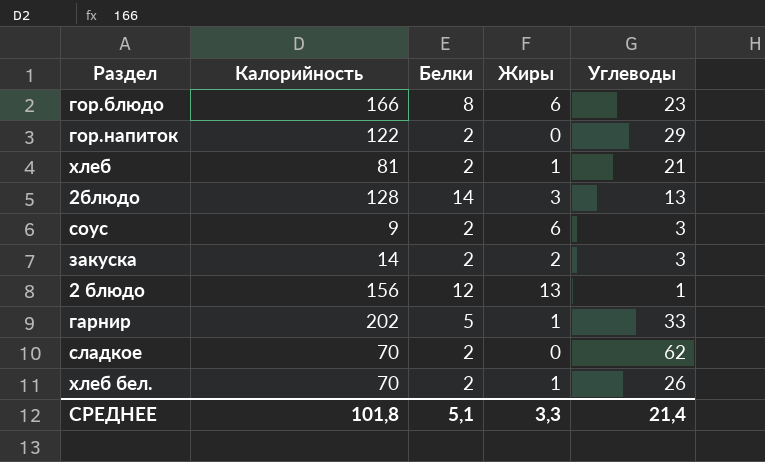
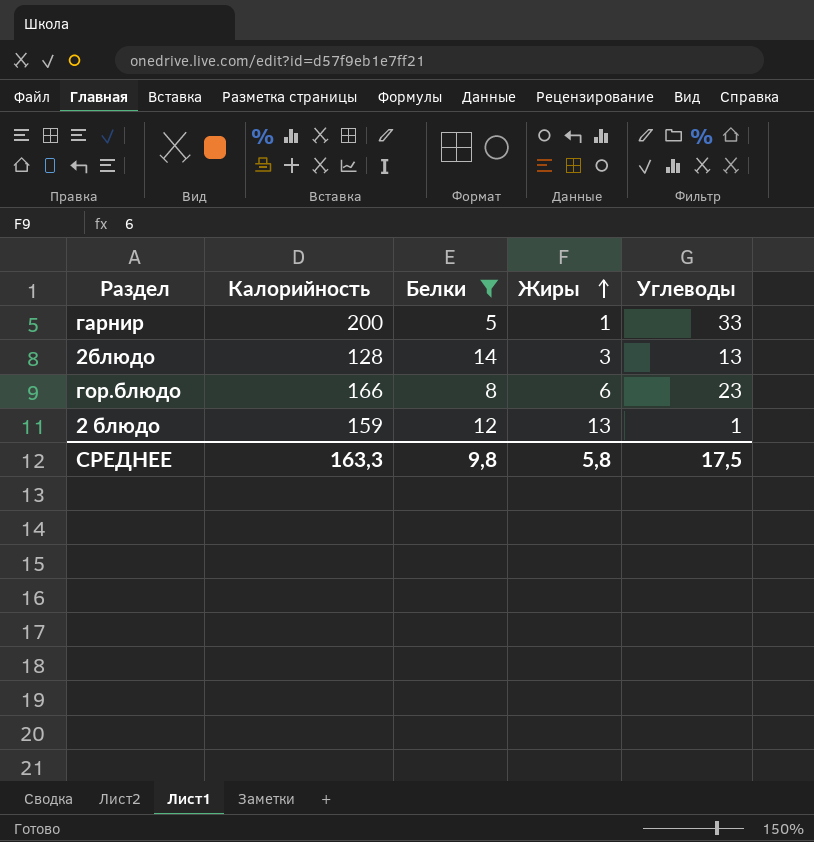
filter: none -> Белки != 2
row order: none -> Жиры ascending
гарнир | Калорийность: 202 -> 200
2 блюдо | Калорийность: 156 -> 159
СРЕДНЕЕ | Калорийность: 101,8 -> 163,3
СРЕДНЕЕ | Белки: 5,1 -> 9,8
СРЕДНЕЕ | Жиры: 3,3 -> 5,8
СРЕДНЕЕ | Углеводы: 21,4 -> 17,5

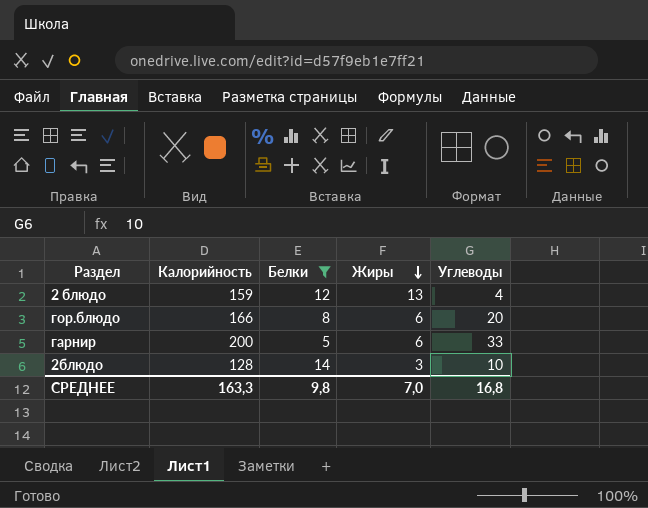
row order: Жиры ascending -> Жиры descending
2 блюдо | Углеводы: 1 -> 4
гор.блюдо | Углеводы: 23 -> 20
гарнир | Жиры: 1 -> 6
2блюдо | Углеводы: 13 -> 10
СРЕДНЕЕ | Жиры: 5,8 -> 7,0
СРЕДНЕЕ | Углеводы: 17,5 -> 16,8

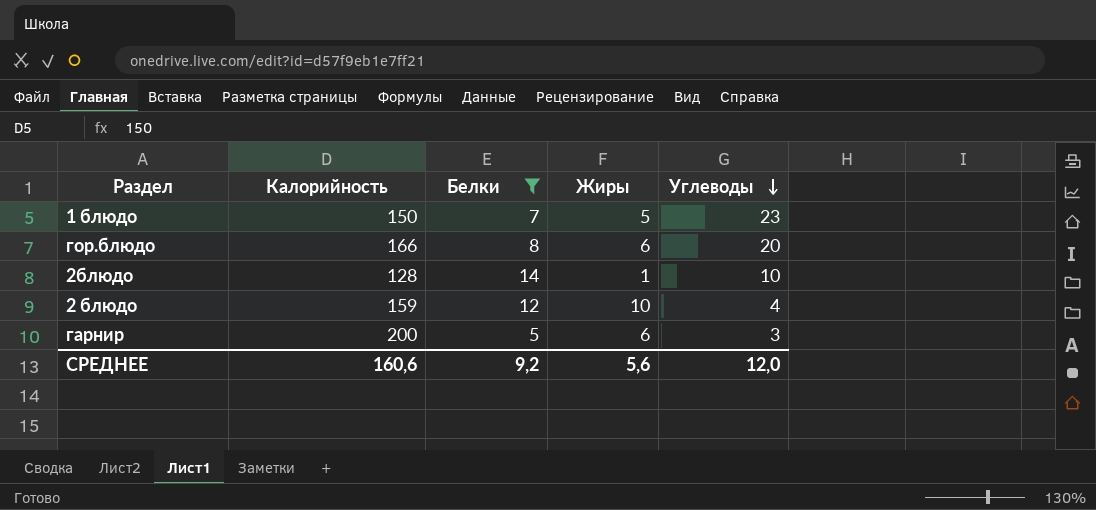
row order: Жиры descending -> Углеводы descending
row 1 блюдо: none -> 150 | 7 | 5 | 23
2блюдо | Жиры: 3 -> 1
2 блюдо | Жиры: 13 -> 10
гарнир | Углеводы: 33 -> 3
СРЕДНЕЕ | Калорийность: 163,3 -> 160,6
СРЕДНЕЕ | Белки: 9,8 -> 9,2
СРЕДНЕЕ | Жиры: 7,0 -> 5,6
СРЕДНЕЕ | Углеводы: 16,8 -> 12,0

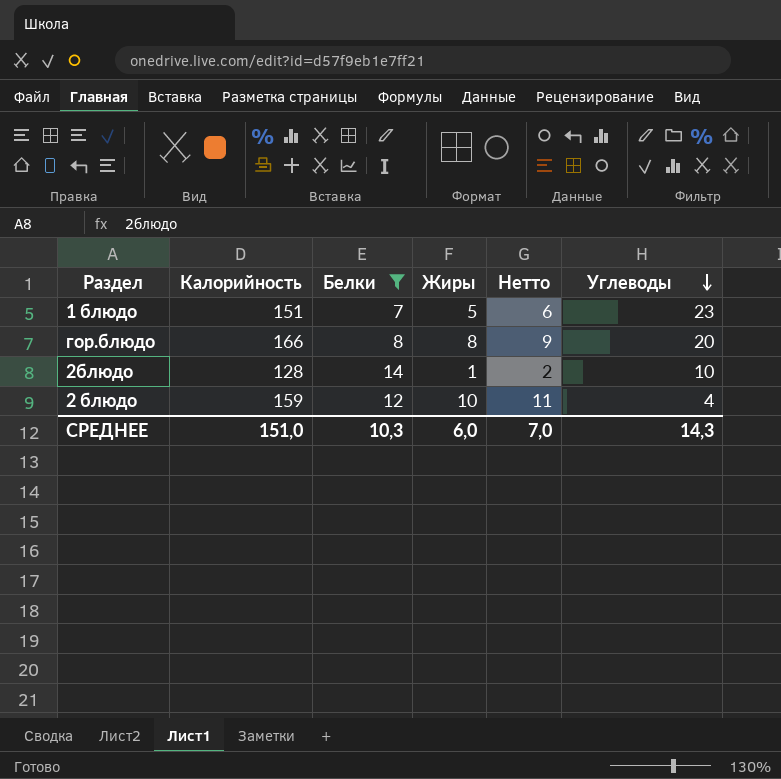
column Нетто | formula: none -> [Жиры] + 1
row гарнир: 200 | 5 | 6 | 3 -> none
1 блюдо | Калорийность: 150 -> 151
гор.блюдо | Жиры: 6 -> 8
СРЕДНЕЕ | Калорийность: 160,6 -> 151,0
СРЕДНЕЕ | Белки: 9,2 -> 10,3
СРЕДНЕЕ | Жиры: 5,6 -> 6,0
СРЕДНЕЕ | Углеводы: 12,0 -> 14,3

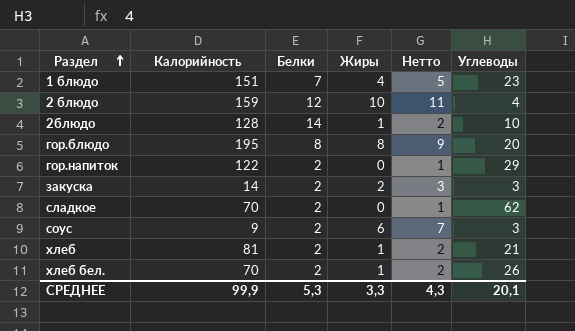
filter: Белки != 2 -> none
row order: Углеводы descending -> Раздел ascending
1 блюдо | Жиры: 5 -> 4
1 блюдо | Нетто: 6 -> 5
гор.блюдо | Калорийность: 166 -> 195
СРЕДНЕЕ | Калорийность: 151,0 -> 99,9
СРЕДНЕЕ | Белки: 10,3 -> 5,3
СРЕДНЕЕ | Жиры: 6,0 -> 3,3
СРЕДНЕЕ | Нетто: 7,0 -> 4,3
СРЕДНЕЕ | Углеводы: 14,3 -> 20,1

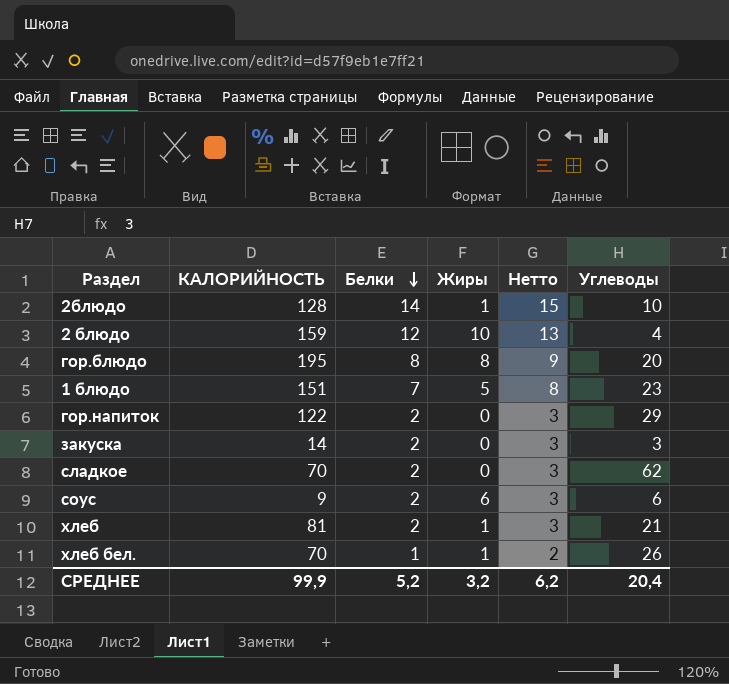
row order: Раздел ascending -> Белки descending
column name: Калорийность -> КАЛОРИЙНОСТЬ
column Нетто | formula: [Жиры] + 1 -> [Белки] + 1
1 блюдо | Жиры: 4 -> 5
закуска | Жиры: 2 -> 0
соус | Углеводы: 3 -> 6
хлеб бел. | Белки: 2 -> 1
СРЕДНЕЕ | Белки: 5,3 -> 5,2
СРЕДНЕЕ | Жиры: 3,3 -> 3,2
СРЕДНЕЕ | Нетто: 4,3 -> 6,2
СРЕДНЕЕ | Углеводы: 20,1 -> 20,4

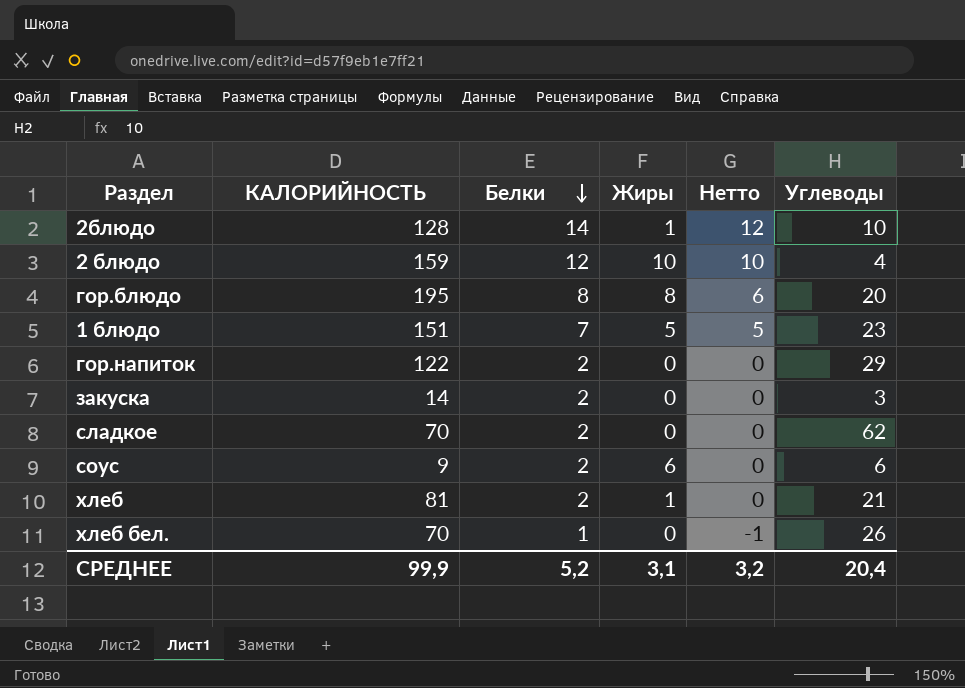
column Нетто | formula: [Белки] + 1 -> [Белки] - 2
хлеб бел. | Жиры: 1 -> 0
СРЕДНЕЕ | Жиры: 3,2 -> 3,1
СРЕДНЕЕ | Нетто: 6,2 -> 3,2

